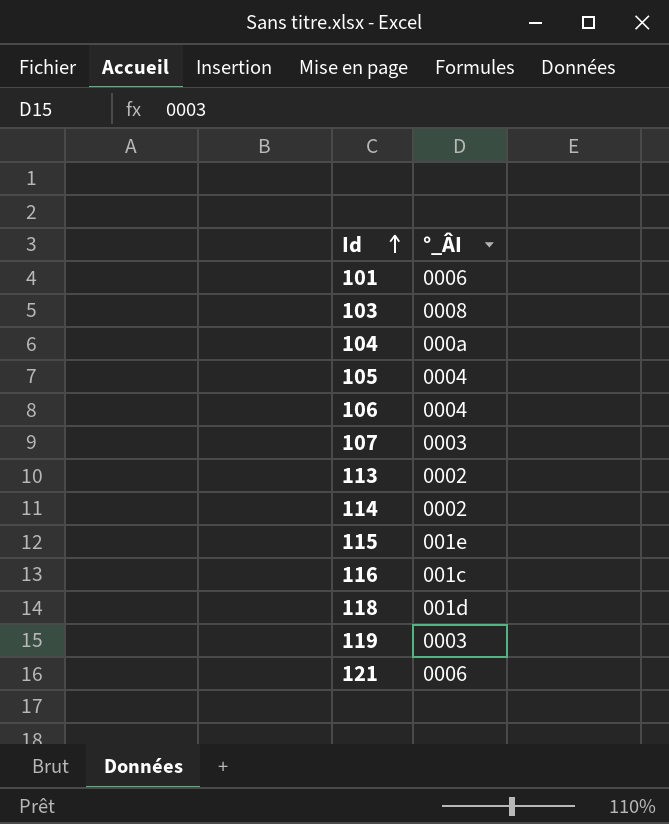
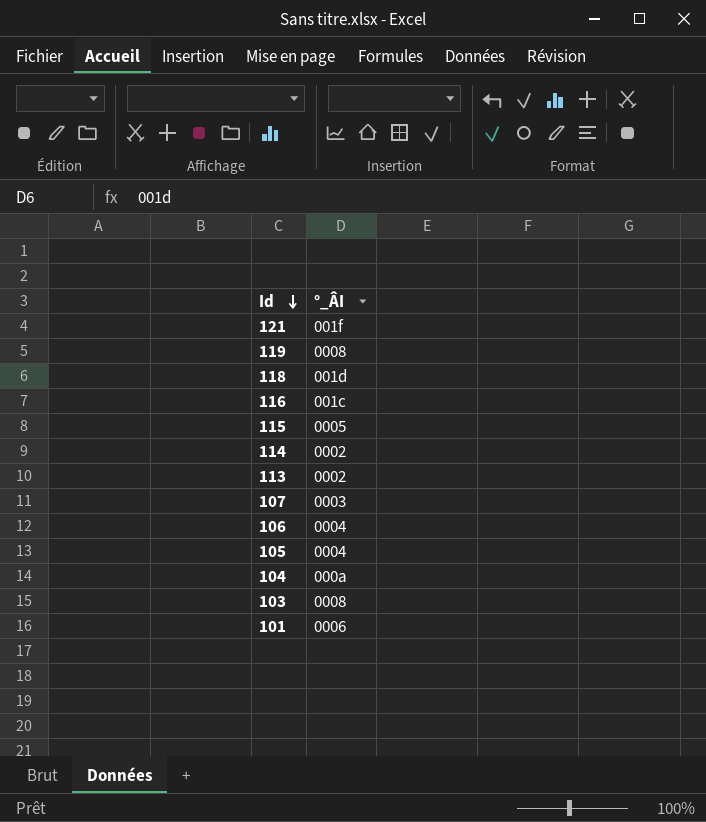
row order: Id ascending -> Id descending
121 | °_ÂI: 0006 -> 001f
119 | °_ÂI: 0003 -> 0008
115 | °_ÂI: 001e -> 0005

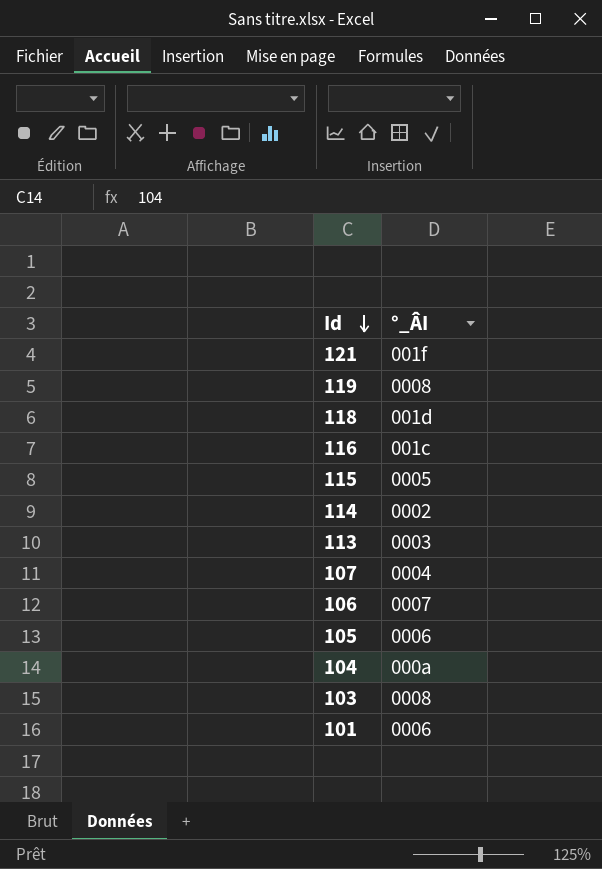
113 | °_ÂI: 0002 -> 0003
107 | °_ÂI: 0003 -> 0004
106 | °_ÂI: 0004 -> 0007
105 | °_ÂI: 0004 -> 0006

